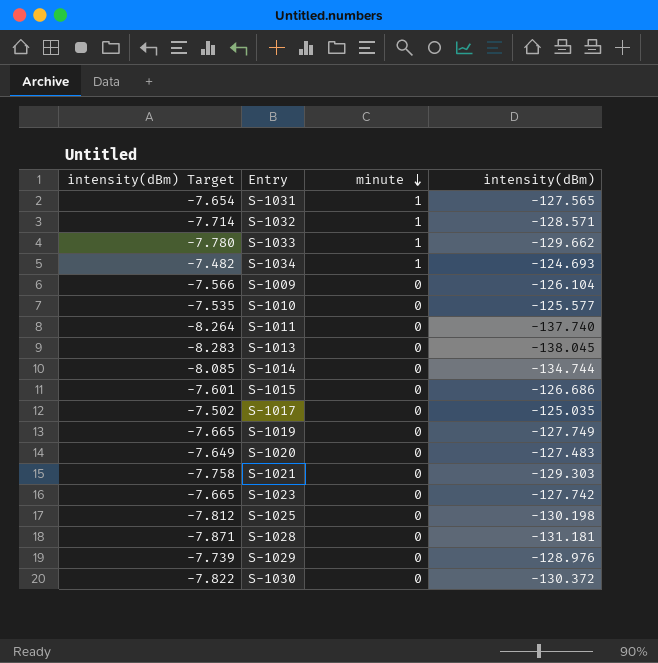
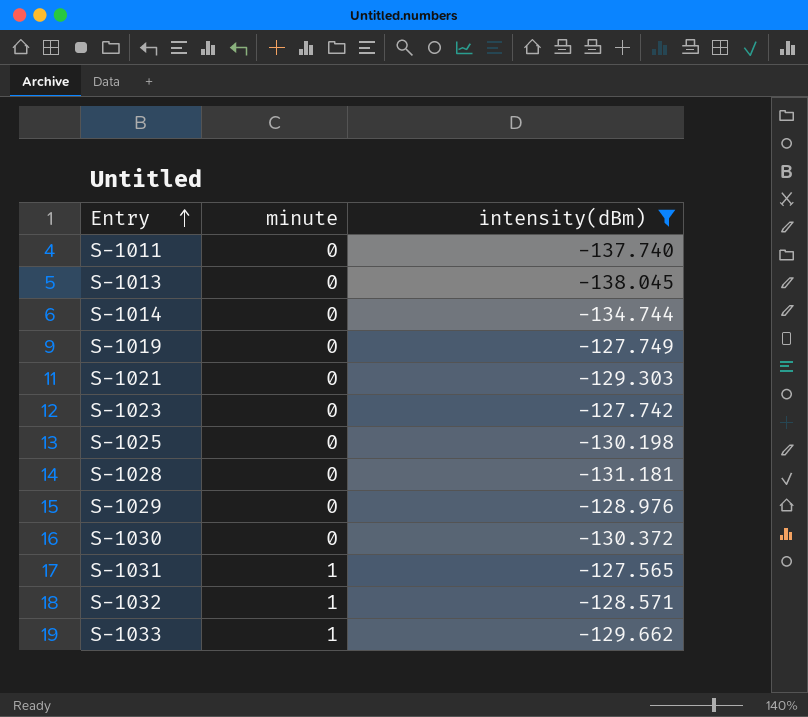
filter: none -> intensity(dBm) <= -127.565
row order: minute descending -> Entry ascending
column intensity(dBm) Target | formula: [intensity(dBm)] * 0.06 -> none

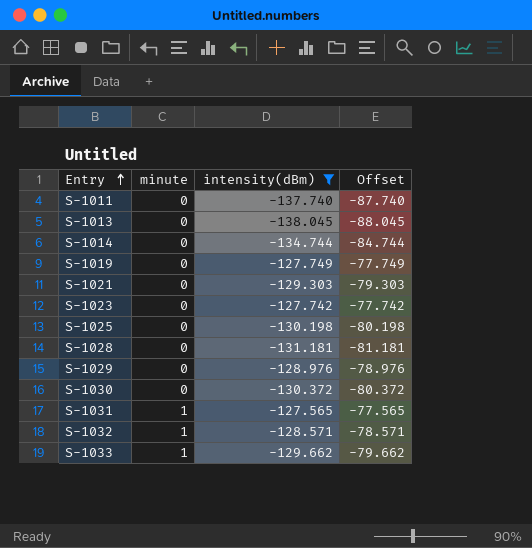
column Offset | formula: none -> [intensity(dBm)] + 50

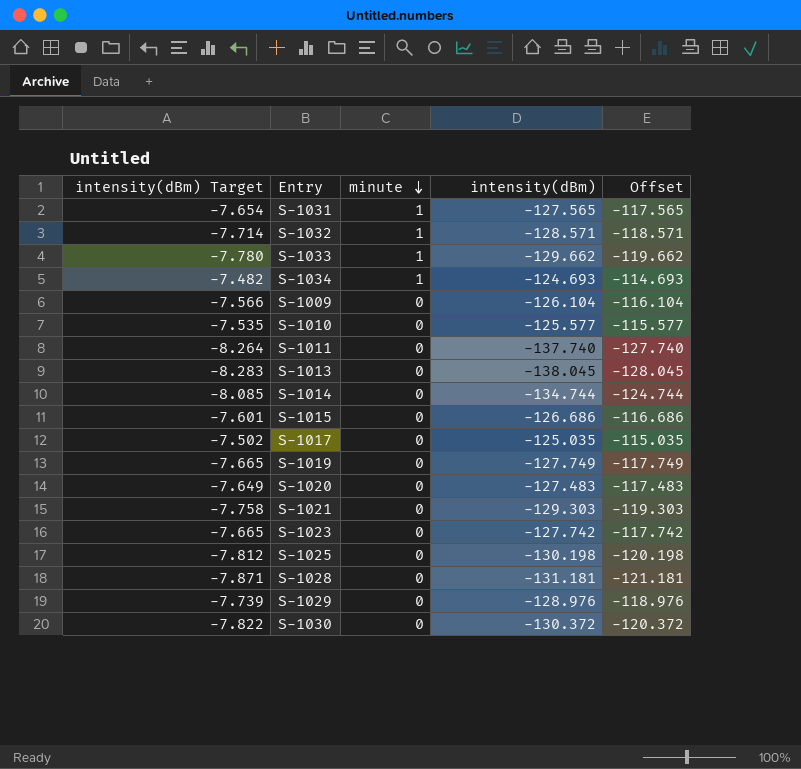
filter: intensity(dBm) <= -127.565 -> none
row order: Entry ascending -> minute descending
column intensity(dBm) Target | formula: none -> [intensity(dBm)] * 0.06
column Offset | formula: [intensity(dBm)] + 50 -> [intensity(dBm)] + 10

